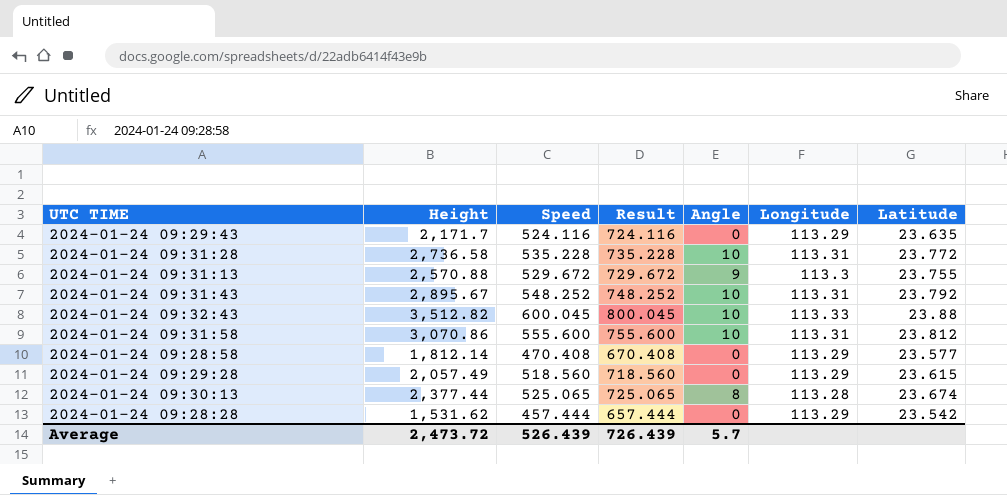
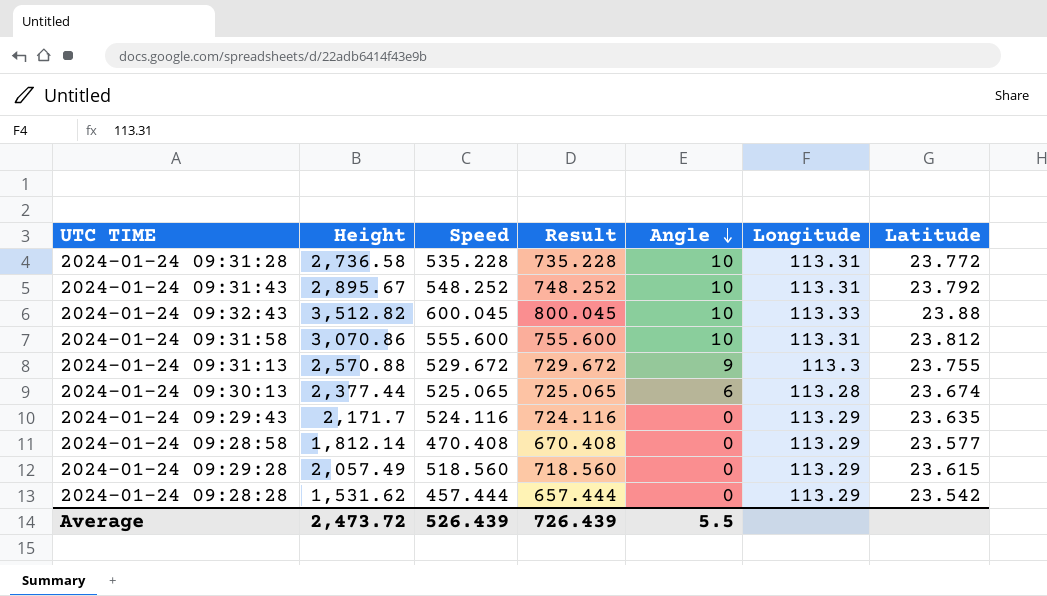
row order: none -> Angle descending
2024-01-24 09:30:13 | Angle: 8 -> 6
Average | Angle: 5.7 -> 5.5

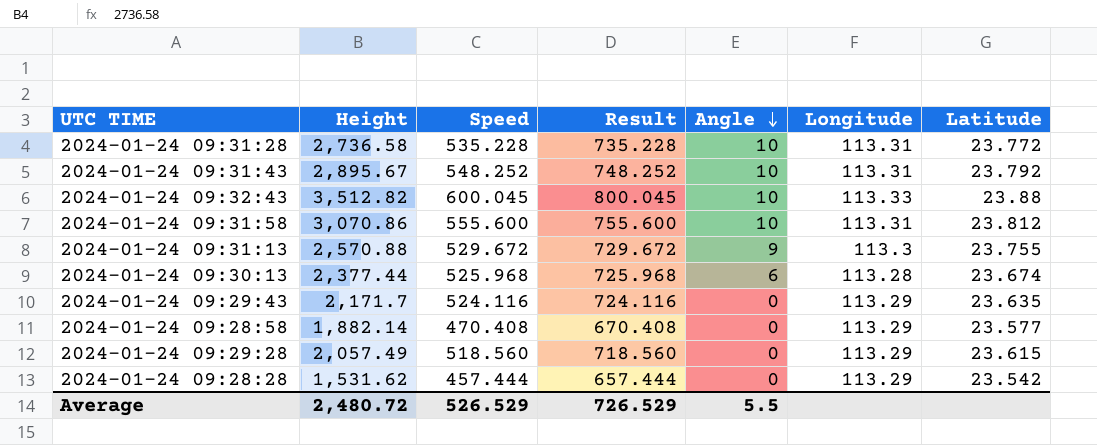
2024-01-24 09:30:13 | Speed: 525.065 -> 525.968
2024-01-24 09:30:13 | Result: 725.065 -> 725.968
2024-01-24 09:28:58 | Height: 1,812.14 -> 1,882.14
Average | Height: 2,473.72 -> 2,480.72
Average | Speed: 526.439 -> 526.529
Average | Result: 726.439 -> 726.529

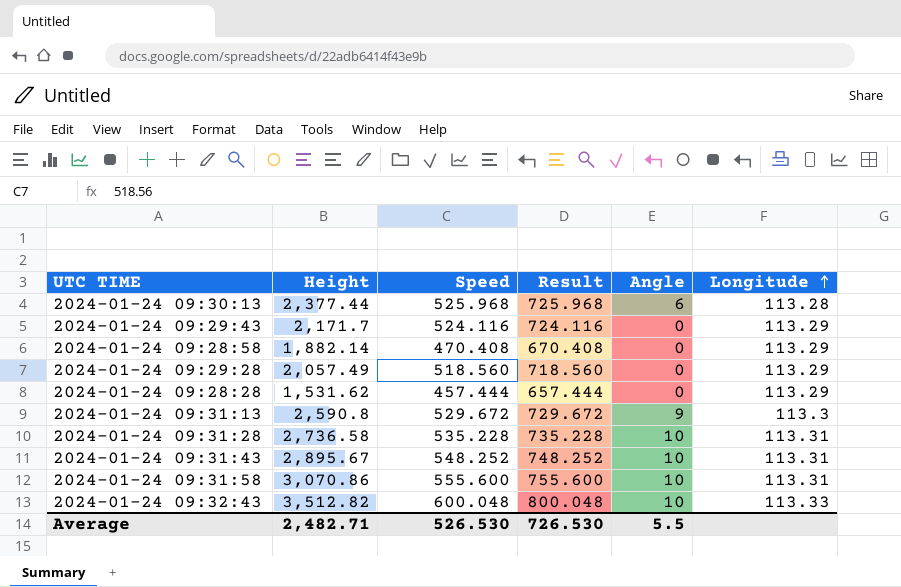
row order: Angle descending -> Longitude ascending
column Latitude | position: 7 -> none
2024-01-24 09:31:13 | Height: 2,570.88 -> 2,590.8
2024-01-24 09:32:43 | Speed: 600.045 -> 600.048
2024-01-24 09:32:43 | Result: 800.045 -> 800.048
Average | Height: 2,480.72 -> 2,482.71
Average | Speed: 526.529 -> 526.530
Average | Result: 726.529 -> 726.530

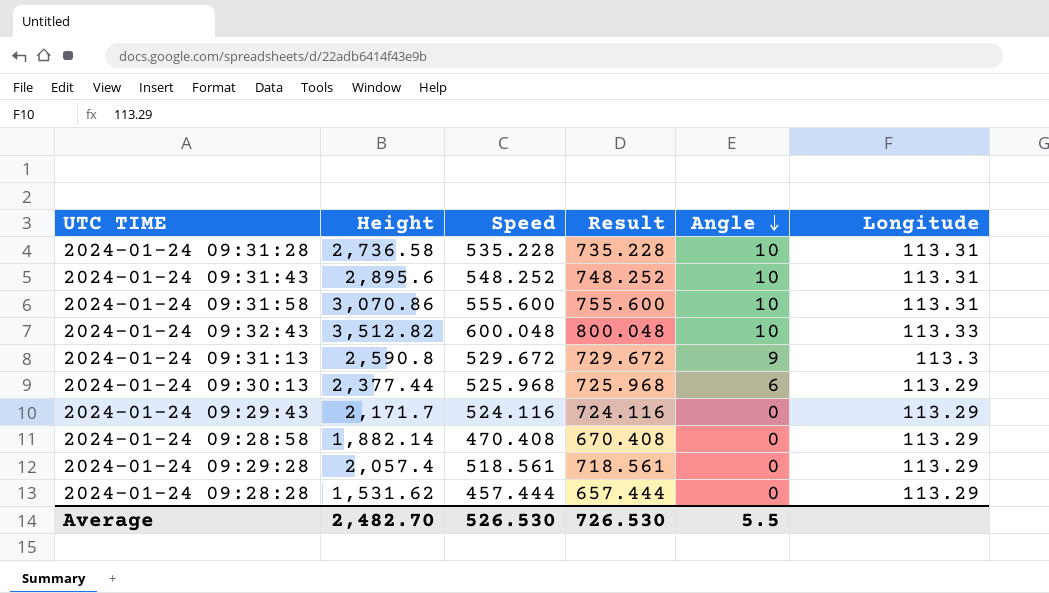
row order: Longitude ascending -> Angle descending
2024-01-24 09:31:43 | Height: 2,895.67 -> 2,895.6
2024-01-24 09:30:13 | Longitude: 113.28 -> 113.29
2024-01-24 09:29:28 | Height: 2,057.49 -> 2,057.4
2024-01-24 09:29:28 | Speed: 518.560 -> 518.561
2024-01-24 09:29:28 | Result: 718.560 -> 718.561
Average | Height: 2,482.71 -> 2,482.70

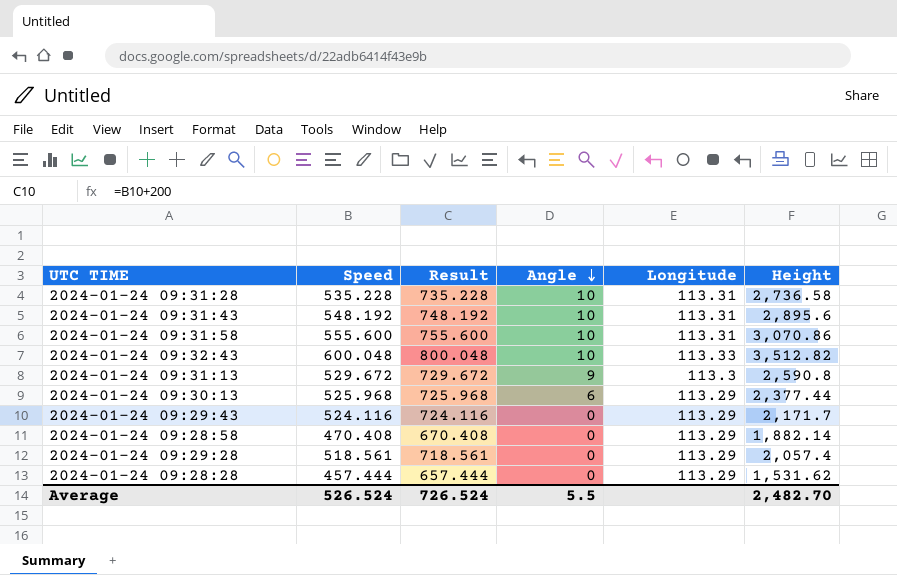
column Height | position: 2 -> 6
2024-01-24 09:31:43 | Speed: 548.252 -> 548.192
2024-01-24 09:31:43 | Result: 748.252 -> 748.192
Average | Speed: 526.530 -> 526.524
Average | Result: 726.530 -> 726.524

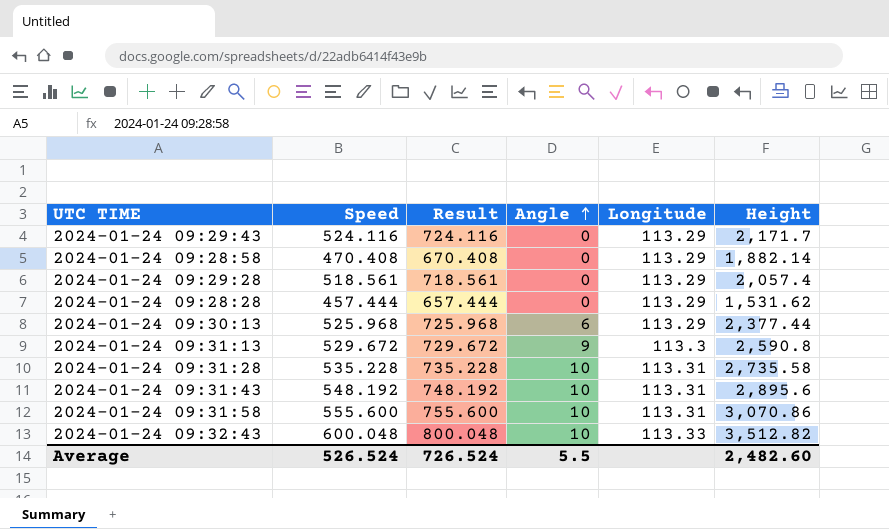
row order: Angle descending -> Angle ascending
2024-01-24 09:31:28 | Height: 2,736.58 -> 2,735.58
Average | Height: 2,482.70 -> 2,482.60

